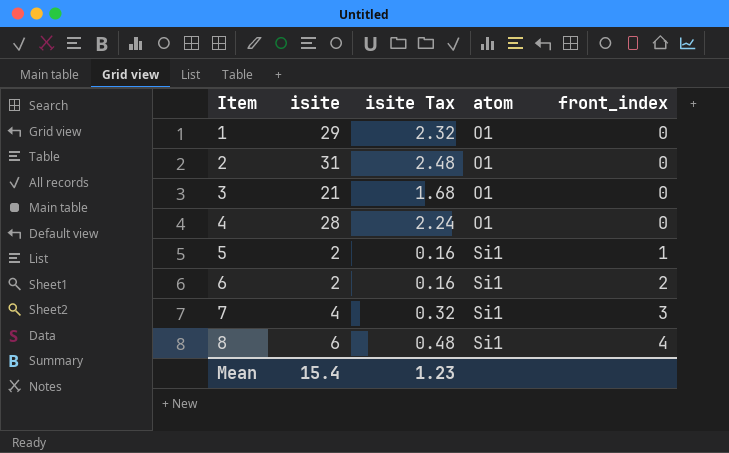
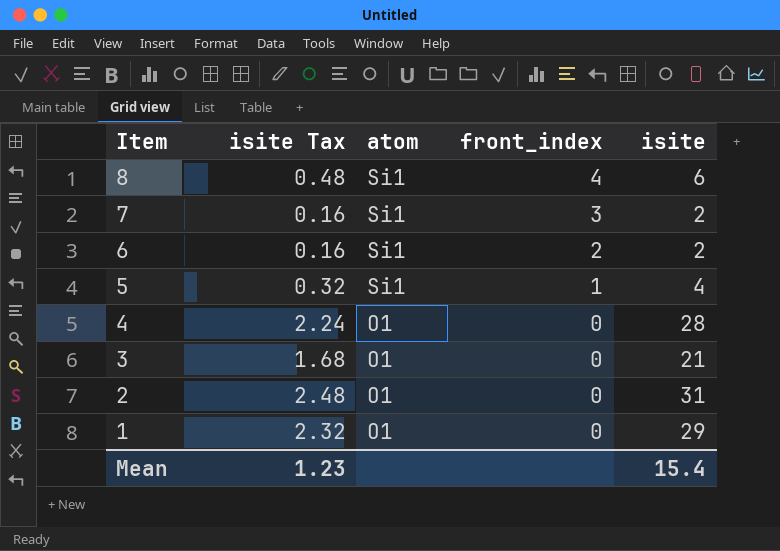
row order: Item ascending -> Item descending
column isite | position: 2 -> 5
7 | isite Tax: 0.32 -> 0.16
7 | isite: 4 -> 2
5 | isite Tax: 0.16 -> 0.32
5 | isite: 2 -> 4

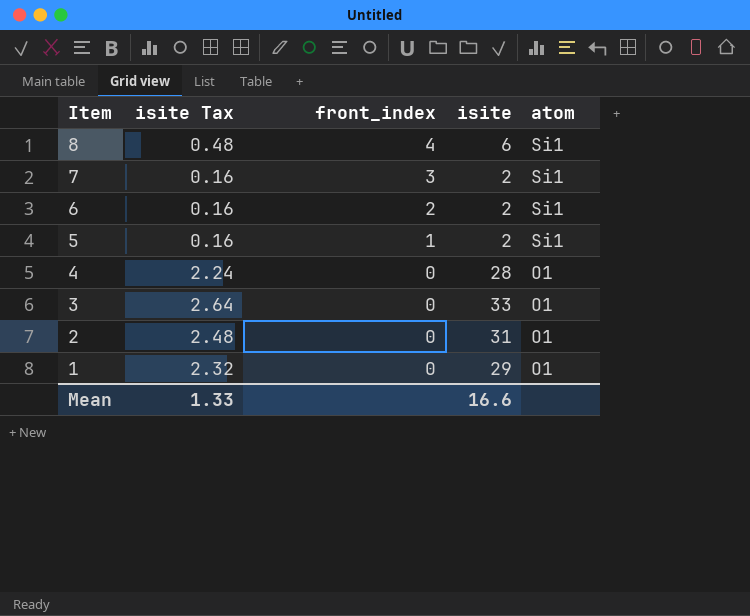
column atom | position: 3 -> 5
5 | isite Tax: 0.32 -> 0.16
5 | isite: 4 -> 2
3 | isite Tax: 1.68 -> 2.64
3 | isite: 21 -> 33
Mean | isite Tax: 1.23 -> 1.33
Mean | isite: 15.4 -> 16.6

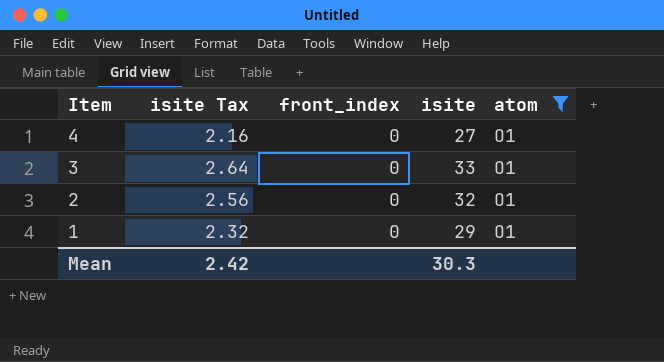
filter: none -> atom = O1
4 | isite Tax: 2.24 -> 2.16
4 | isite: 28 -> 27
2 | isite Tax: 2.48 -> 2.56
2 | isite: 31 -> 32
Mean | isite Tax: 1.33 -> 2.42
Mean | isite: 16.6 -> 30.3

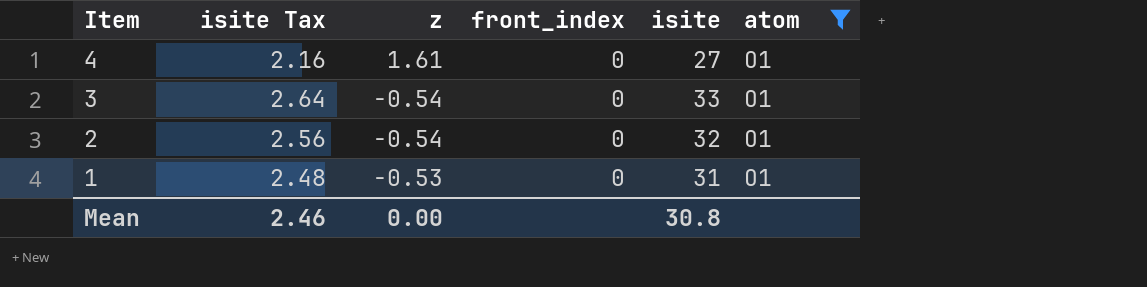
column z | position: none -> 3
1 | isite Tax: 2.32 -> 2.48
1 | isite: 29 -> 31
Mean | isite Tax: 2.42 -> 2.46
Mean | isite: 30.3 -> 30.8

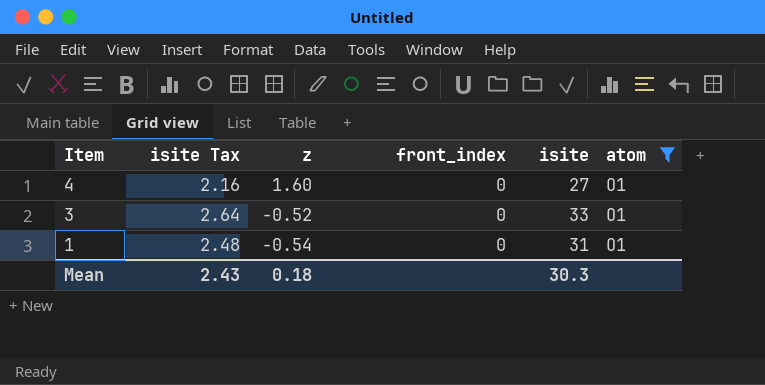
row 2: 2.56 | -0.54 | 0 | 32 | O1 -> none
4 | z: 1.61 -> 1.60
3 | z: -0.54 -> -0.52
1 | z: -0.53 -> -0.54
Mean | isite Tax: 2.46 -> 2.43
Mean | z: 0.00 -> 0.18
Mean | isite: 30.8 -> 30.3

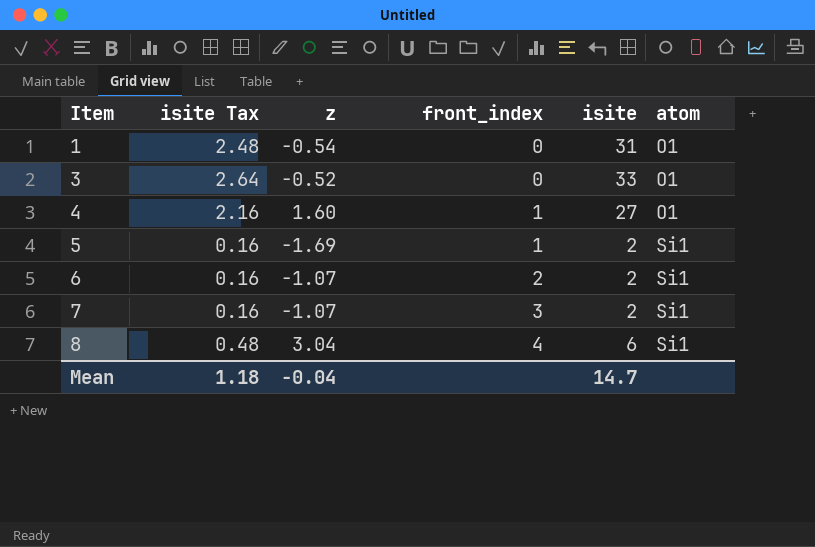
filter: atom = O1 -> none
row order: Item descending -> Item ascending
4 | front_index: 0 -> 1
Mean | isite Tax: 2.43 -> 1.18
Mean | z: 0.18 -> -0.04
Mean | isite: 30.3 -> 14.7

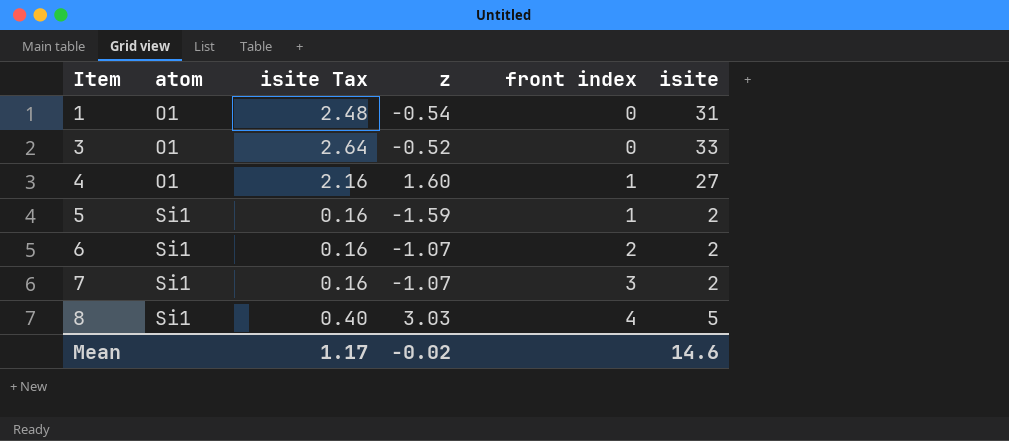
column atom | position: 6 -> 2
column name: front_index -> front index
5 | z: -1.69 -> -1.59
8 | isite Tax: 0.48 -> 0.40
8 | z: 3.04 -> 3.03
8 | isite: 6 -> 5
Mean | isite Tax: 1.18 -> 1.17
Mean | z: -0.04 -> -0.02
Mean | isite: 14.7 -> 14.6

